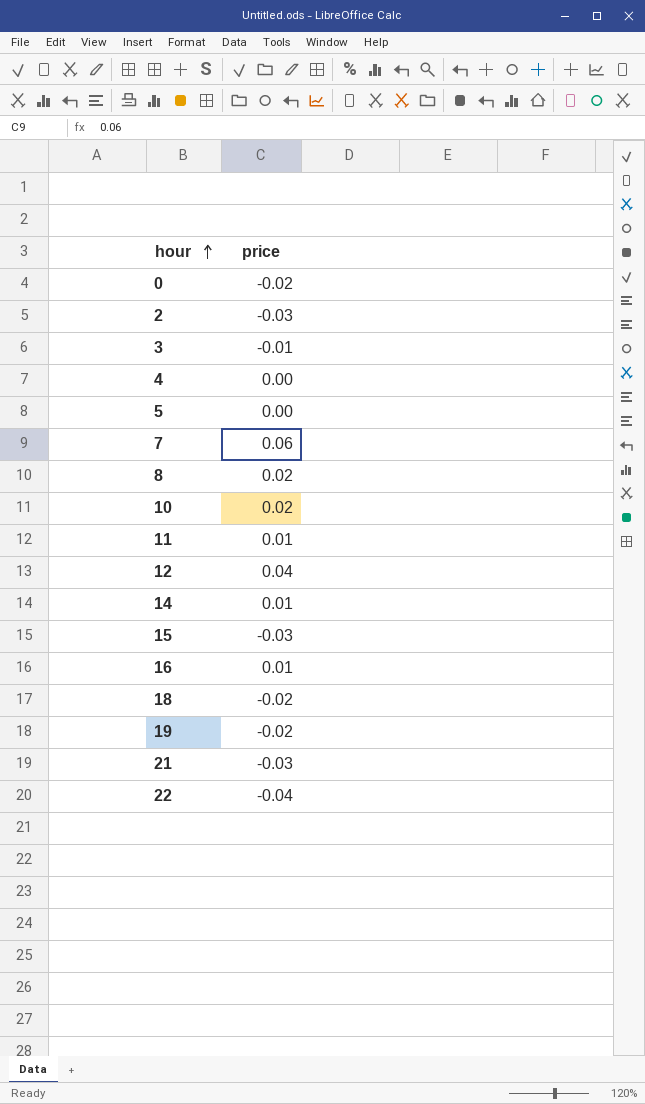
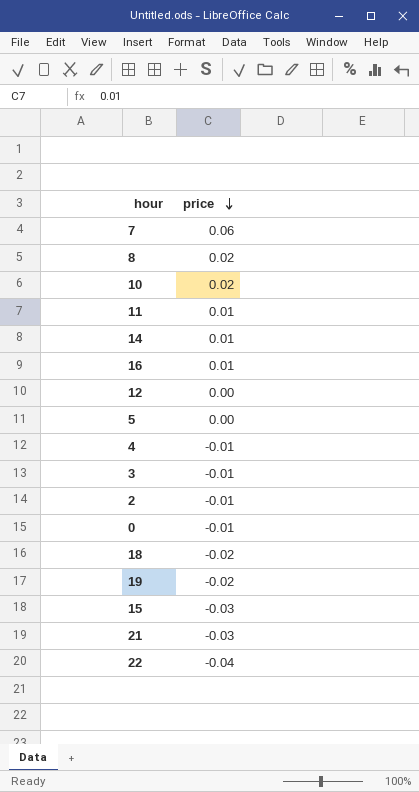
row order: hour ascending -> price descending
12 | price: 0.04 -> 0.00
4 | price: 0.00 -> -0.01
2 | price: -0.03 -> -0.01
0 | price: -0.02 -> -0.01

